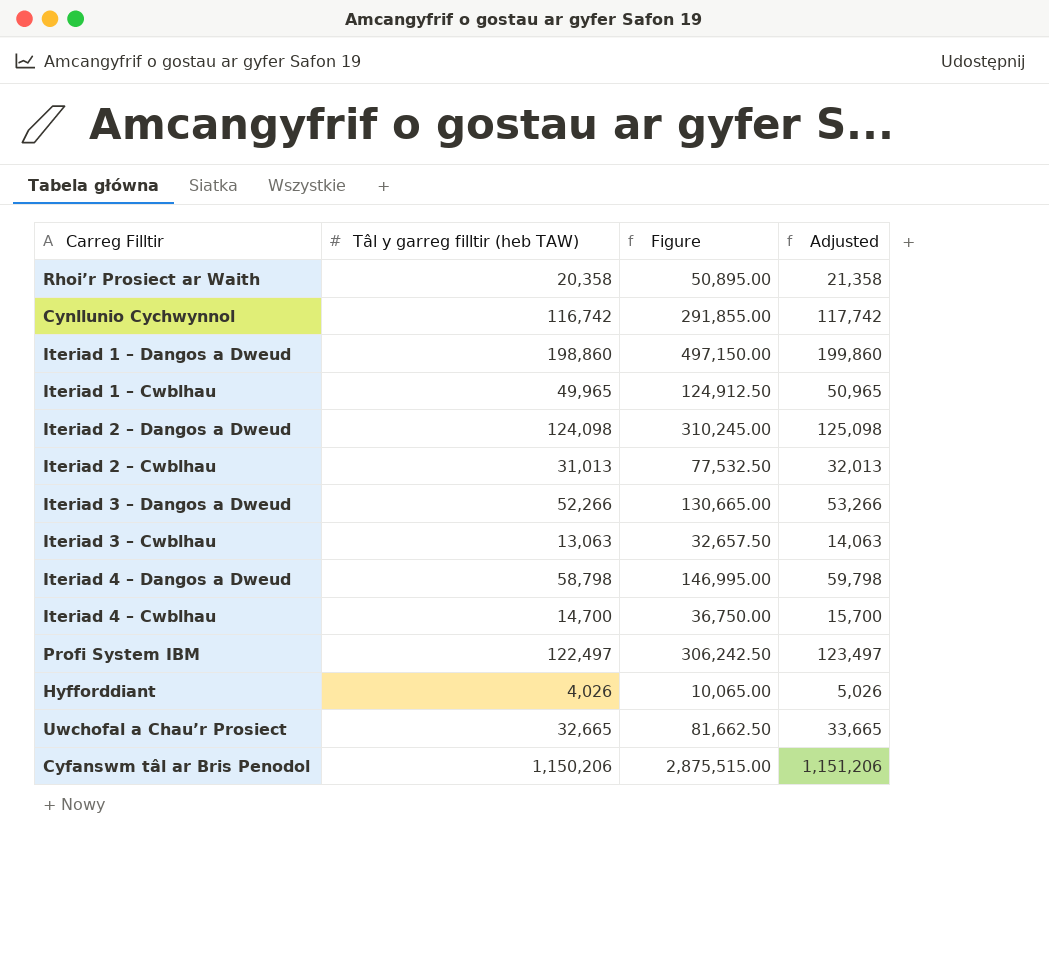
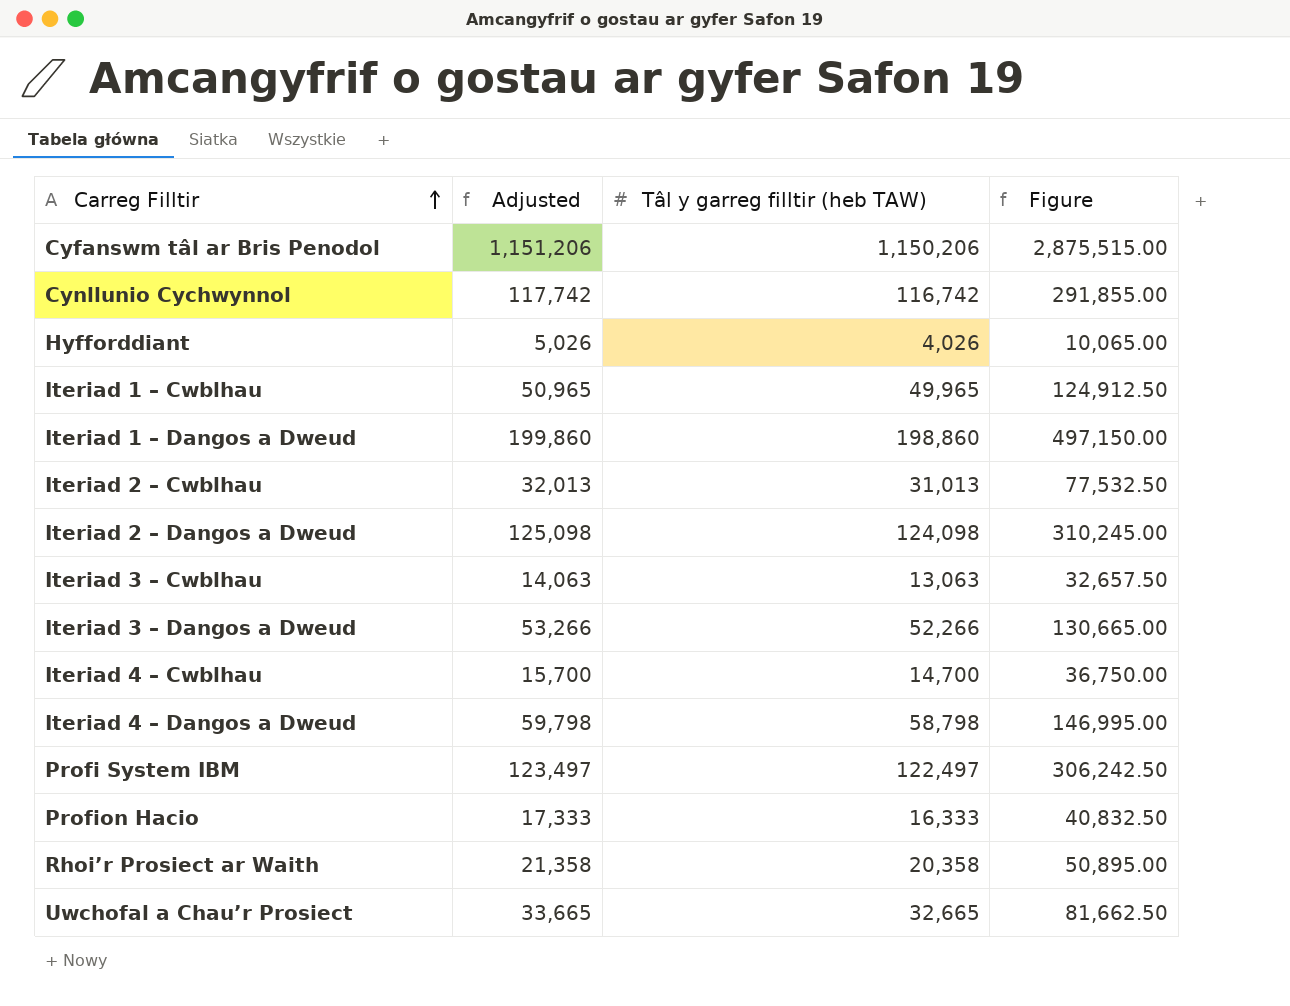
row order: none -> Carreg Filltir ascending
column Adjusted | position: 4 -> 2
row Profion Hacio: none -> 17,333 | 16,333 | 40,832.50

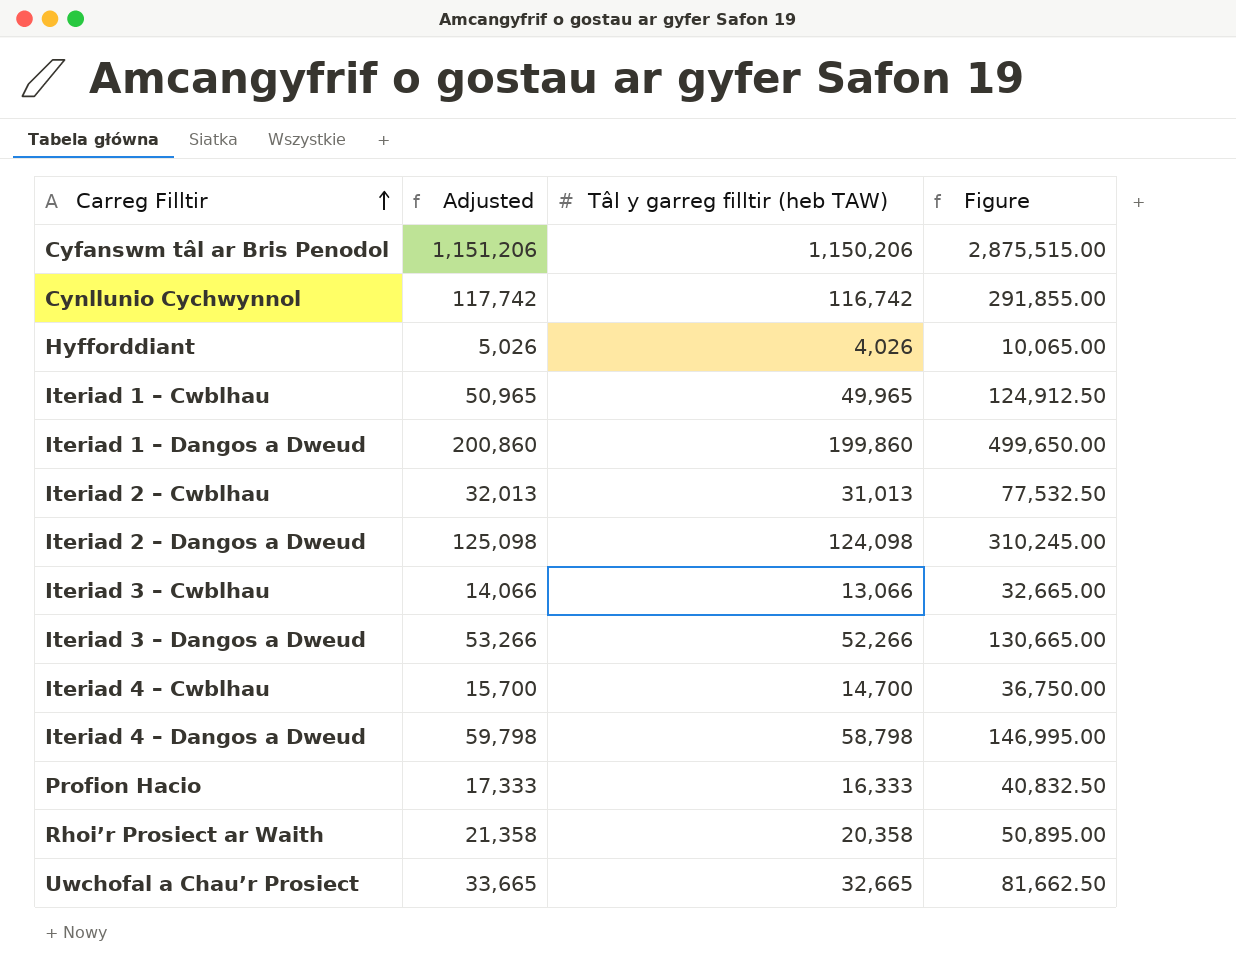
row Profi System IBM: 123,497 | 122,497 | 306,242.50 -> none
Iteriad 1 – Dangos a Dweud | Adjusted: 199,860 -> 200,860
Iteriad 1 – Dangos a Dweud | Tâl y garreg filltir (heb TAW): 198,860 -> 199,860
Iteriad 1 – Dangos a Dweud | Figure: 497,150.00 -> 499,650.00
Iteriad 3 – Cwblhau | Adjusted: 14,063 -> 14,066
Iteriad 3 – Cwblhau | Tâl y garreg filltir (heb TAW): 13,063 -> 13,066
Iteriad 3 – Cwblhau | Figure: 32,657.50 -> 32,665.00

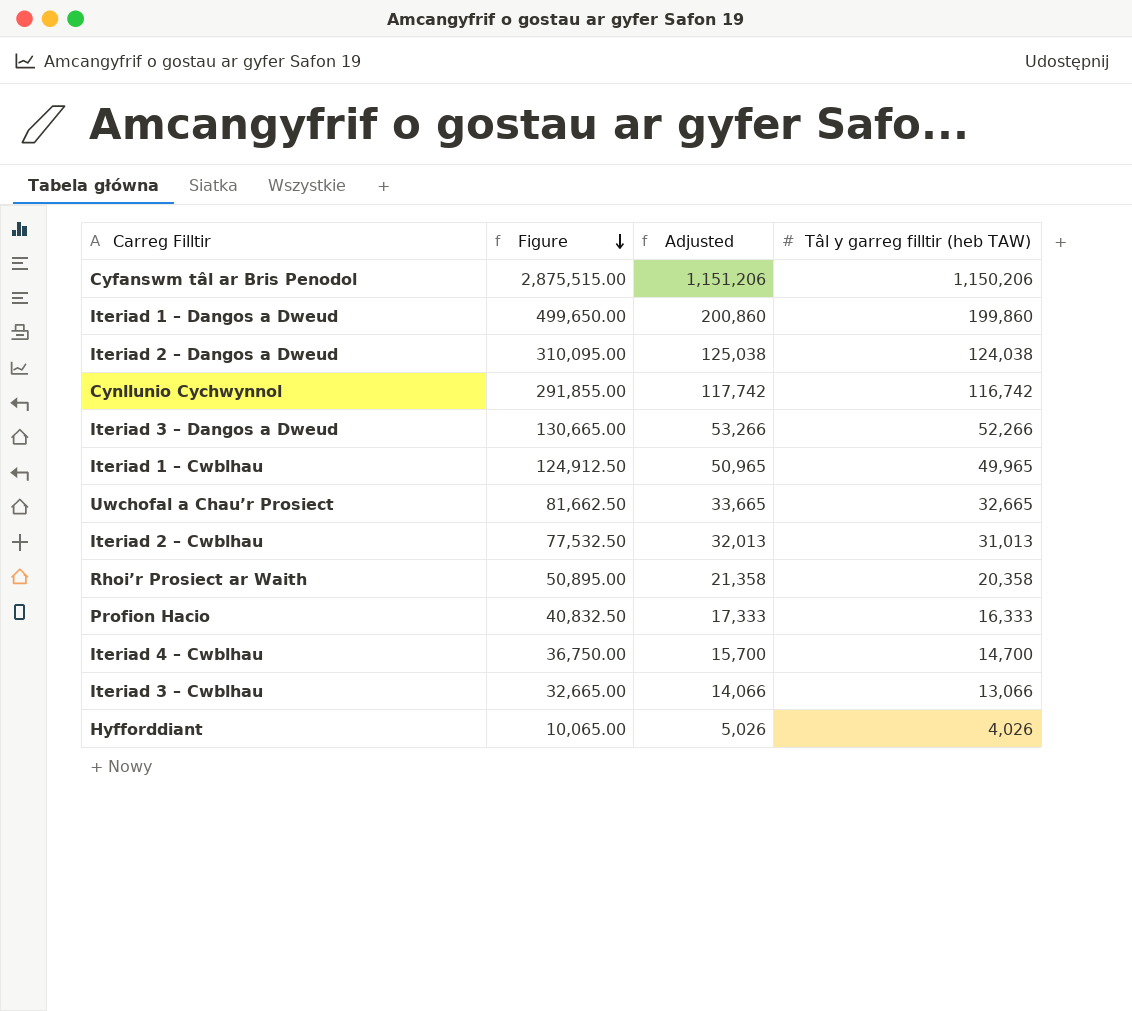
row order: Carreg Filltir ascending -> Figure descending
column Figure | position: 4 -> 2
row Iteriad 4 – Dangos a Dweud: 59,798 | 58,798 | 146,995.00 -> none
Iteriad 2 – Dangos a Dweud | Figure: 310,245.00 -> 310,095.00
Iteriad 2 – Dangos a Dweud | Adjusted: 125,098 -> 125,038
Iteriad 2 – Dangos a Dweud | Tâl y garreg filltir (heb TAW): 124,098 -> 124,038

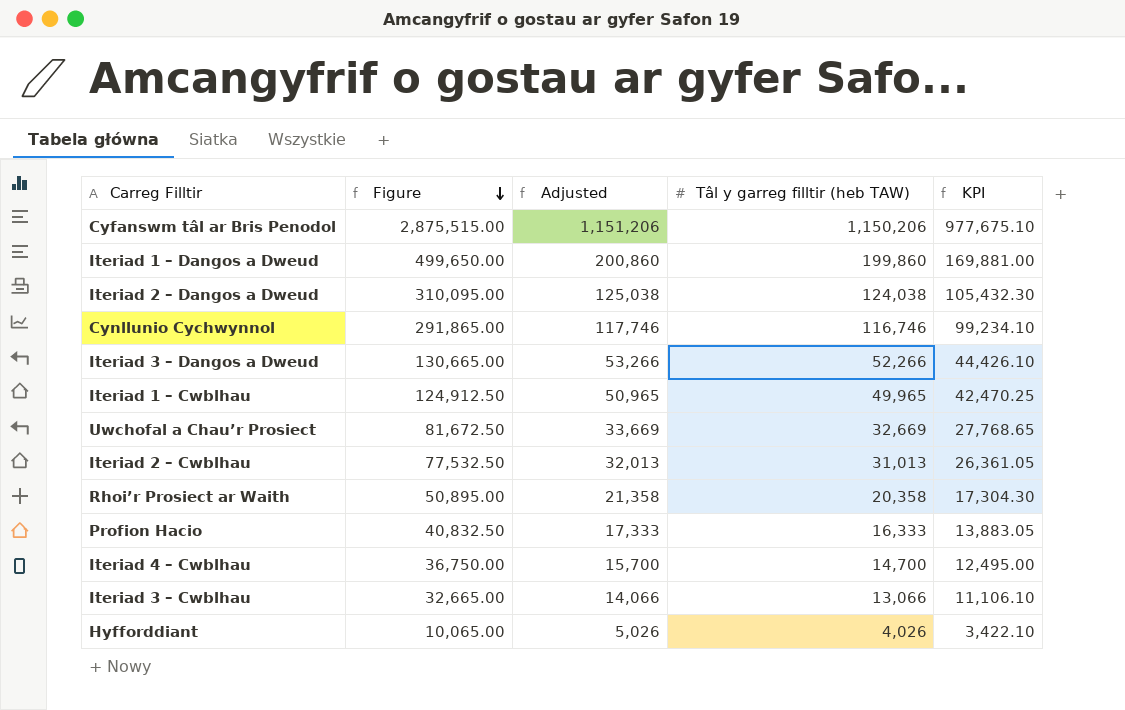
column KPI | formula: none -> [Tâl y garreg filltir (heb TAW)] * 0.85
Cynllunio Cychwynnol | Figure: 291,855.00 -> 291,865.00
Cynllunio Cychwynnol | Adjusted: 117,742 -> 117,746
Cynllunio Cychwynnol | Tâl y garreg filltir (heb TAW): 116,742 -> 116,746
Uwchofal a Chau’r Prosiect | Figure: 81,662.50 -> 81,672.50
Uwchofal a Chau’r Prosiect | Adjusted: 33,665 -> 33,669
Uwchofal a Chau’r Prosiect | Tâl y garreg filltir (heb TAW): 32,665 -> 32,669

